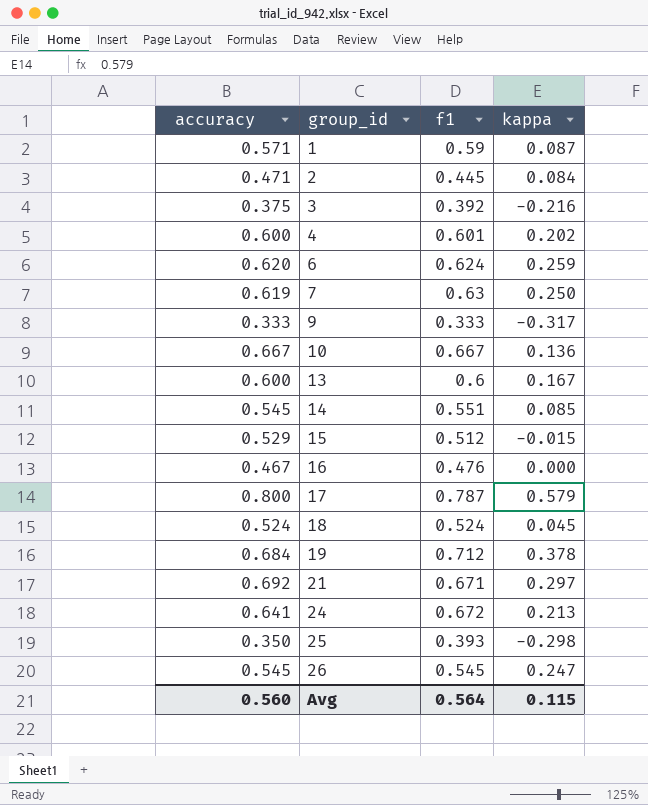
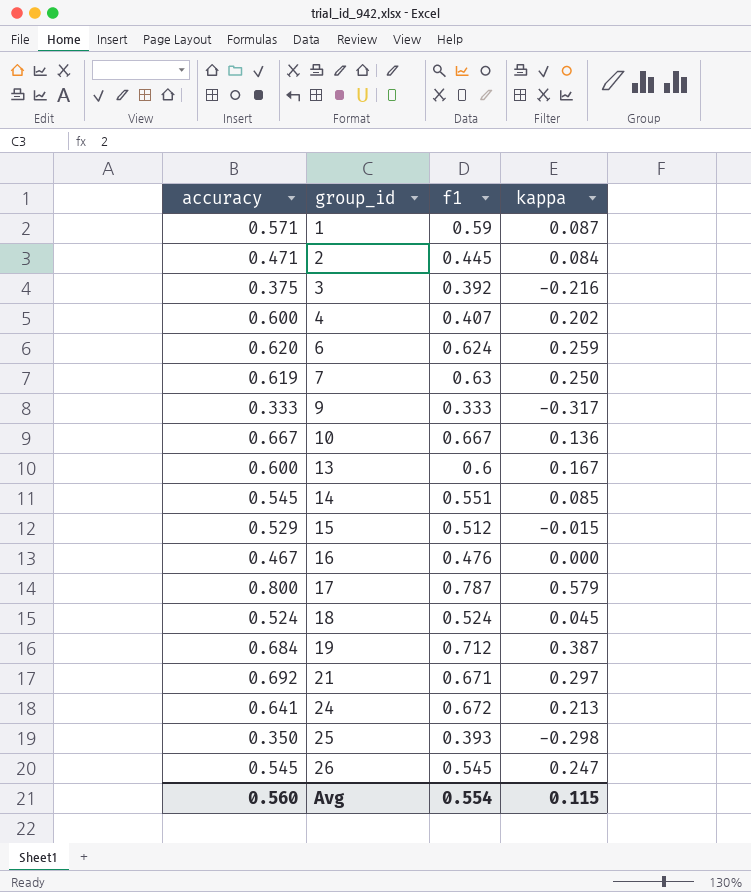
4 | f1: 0.601 -> 0.407
19 | kappa: 0.378 -> 0.387
Avg | f1: 0.564 -> 0.554

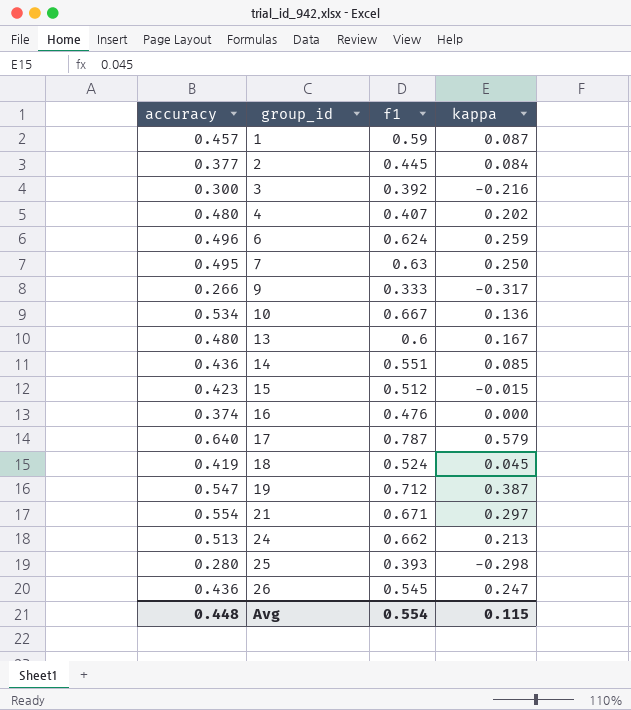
1 | accuracy: 0.571 -> 0.457
2 | accuracy: 0.471 -> 0.377
3 | accuracy: 0.375 -> 0.300
4 | accuracy: 0.600 -> 0.480
6 | accuracy: 0.620 -> 0.496
7 | accuracy: 0.619 -> 0.495
9 | accuracy: 0.333 -> 0.266
10 | accuracy: 0.667 -> 0.534
13 | accuracy: 0.600 -> 0.480
14 | accuracy: 0.545 -> 0.436
15 | accuracy: 0.529 -> 0.423
16 | accuracy: 0.467 -> 0.374
17 | accuracy: 0.800 -> 0.640
18 | accuracy: 0.524 -> 0.419
19 | accuracy: 0.684 -> 0.547
21 | accuracy: 0.692 -> 0.554
24 | accuracy: 0.641 -> 0.513
24 | f1: 0.672 -> 0.662
25 | accuracy: 0.350 -> 0.280
26 | accuracy: 0.545 -> 0.436
Avg | accuracy: 0.560 -> 0.448

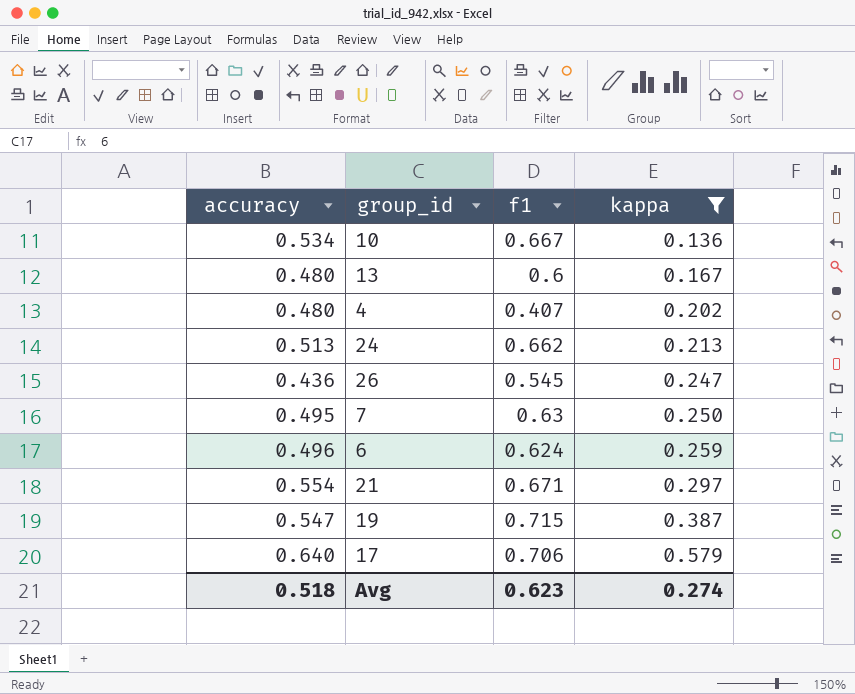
filter: none -> kappa >= 0.136
row order: group_id ascending -> kappa ascending
19 | f1: 0.712 -> 0.715
17 | f1: 0.787 -> 0.706
Avg | accuracy: 0.448 -> 0.518
Avg | f1: 0.554 -> 0.623
Avg | kappa: 0.115 -> 0.274

